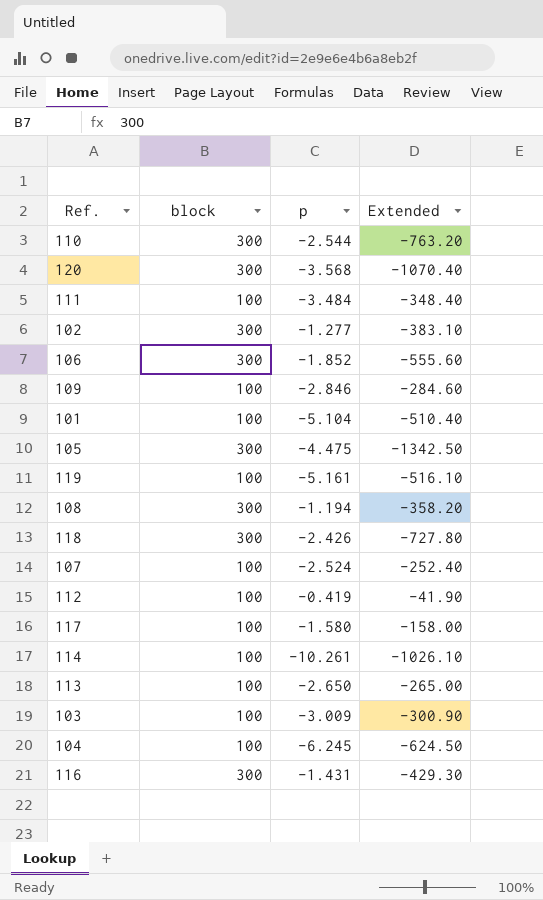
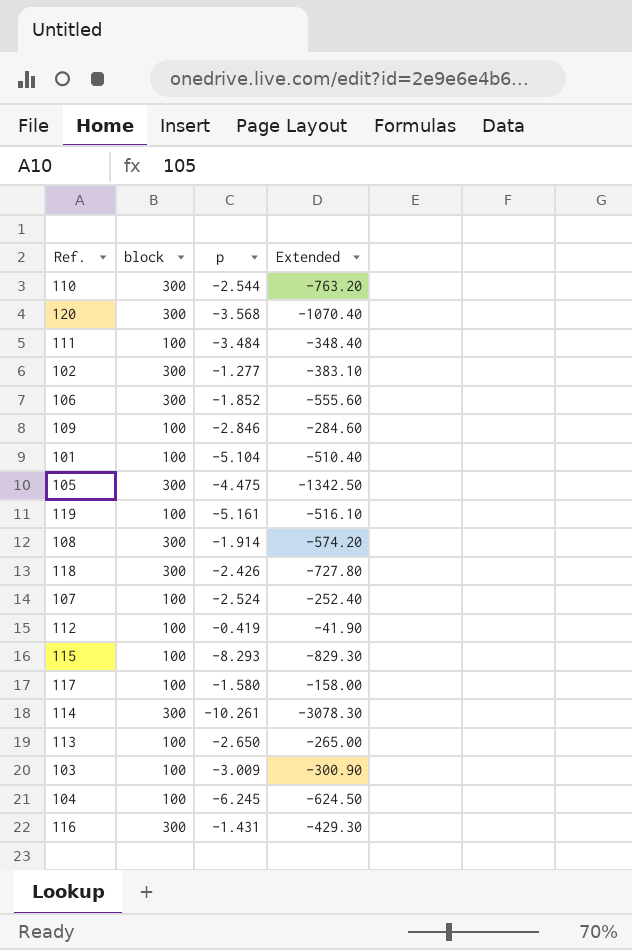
108 | p: -1.194 -> -1.914
108 | Extended: -358.20 -> -574.20
row 115: none -> 100 | -8.293 | -829.30
114 | block: 100 -> 300
114 | Extended: -1026.10 -> -3078.30

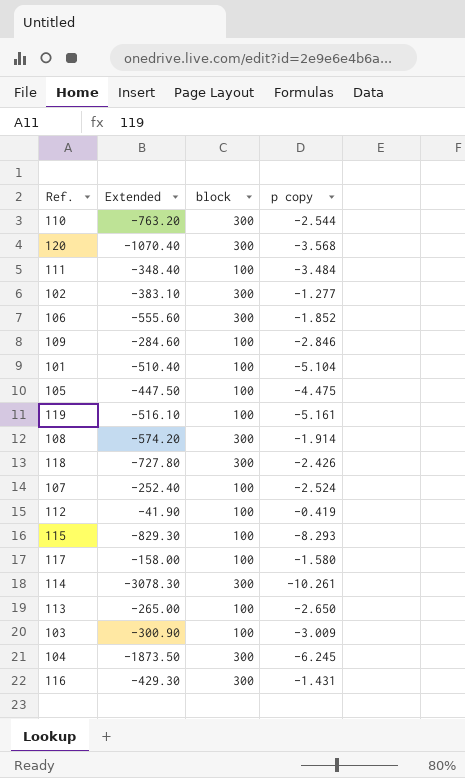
column Extended | position: 4 -> 2
column name: p -> p copy
105 | Extended: -1342.50 -> -447.50
105 | block: 300 -> 100
104 | Extended: -624.50 -> -1873.50
104 | block: 100 -> 300

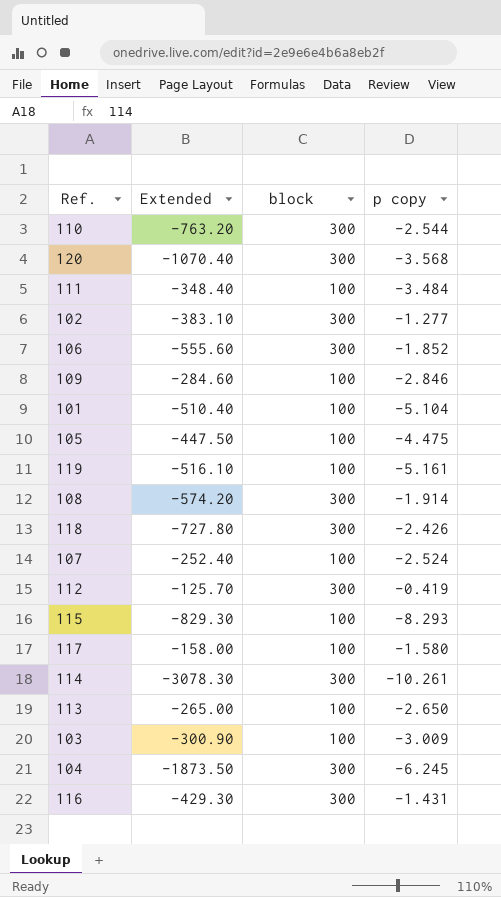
112 | Extended: -41.90 -> -125.70
112 | block: 100 -> 300

